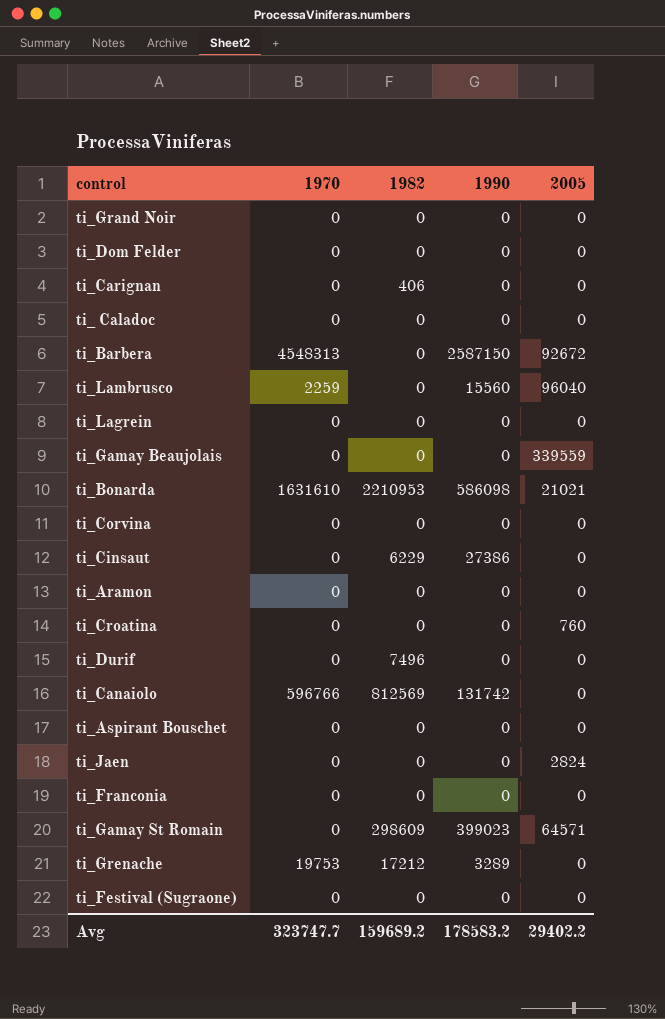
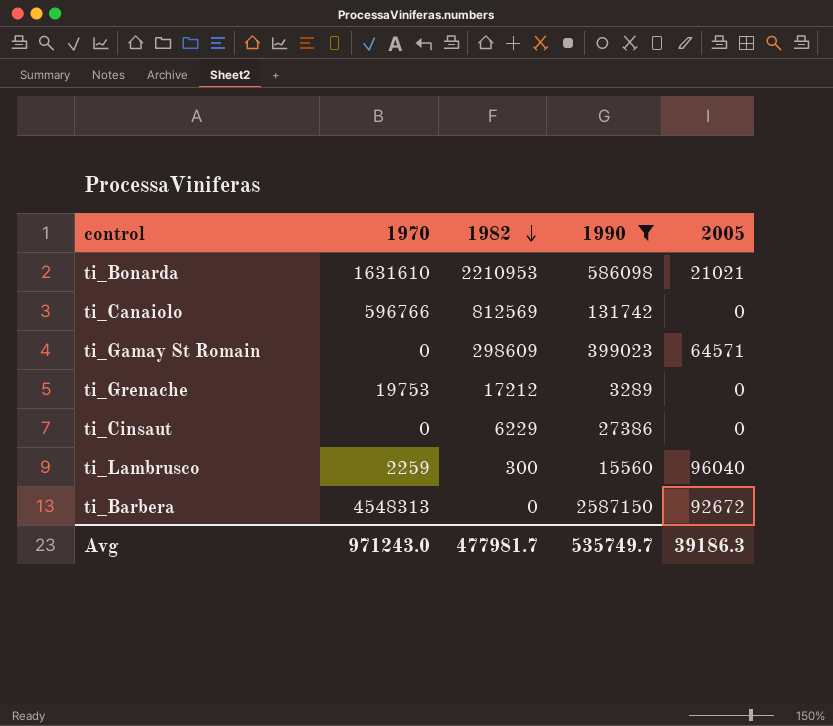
filter: none -> 1990 != 0
row order: none -> 1982 descending
ti_Lambrusco | 1982: 0 -> 300
Avg | 1970: 323747.7 -> 971243.0
Avg | 1982: 159689.2 -> 477981.7
Avg | 1990: 178583.2 -> 535749.7
Avg | 2005: 29402.2 -> 39186.3

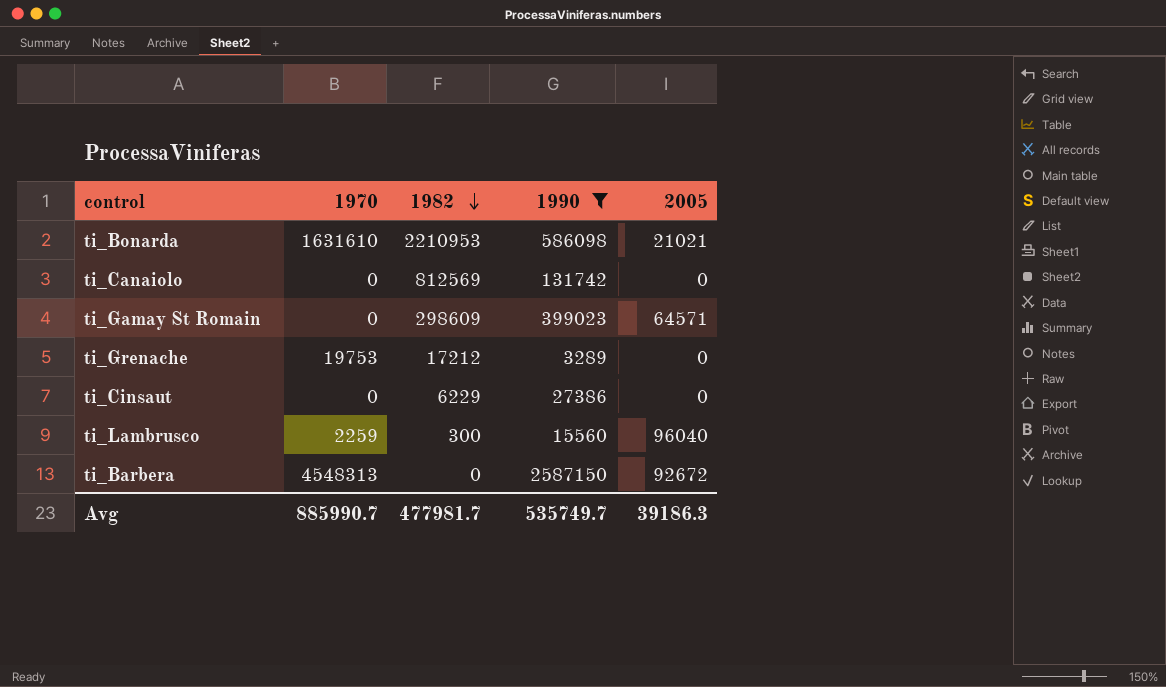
ti_Canaiolo | 1970: 596766 -> 0
Avg | 1970: 971243.0 -> 885990.7

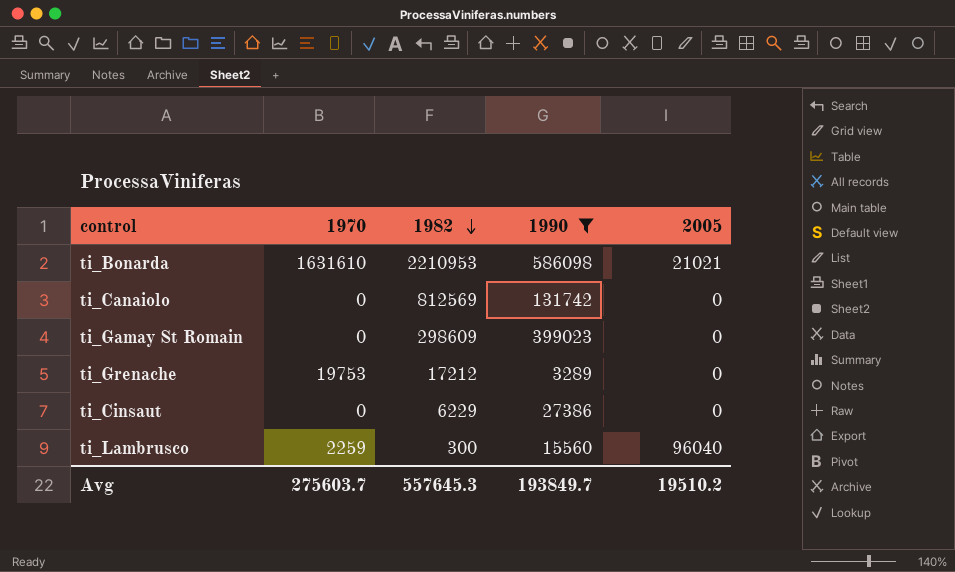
row ti_Barbera: 4548313 | 0 | 2587150 | 92672 -> none
ti_Gamay St Romain | 2005: 64571 -> 0
Avg | 1970: 885990.7 -> 275603.7
Avg | 1982: 477981.7 -> 557645.3
Avg | 1990: 535749.7 -> 193849.7
Avg | 2005: 39186.3 -> 19510.2

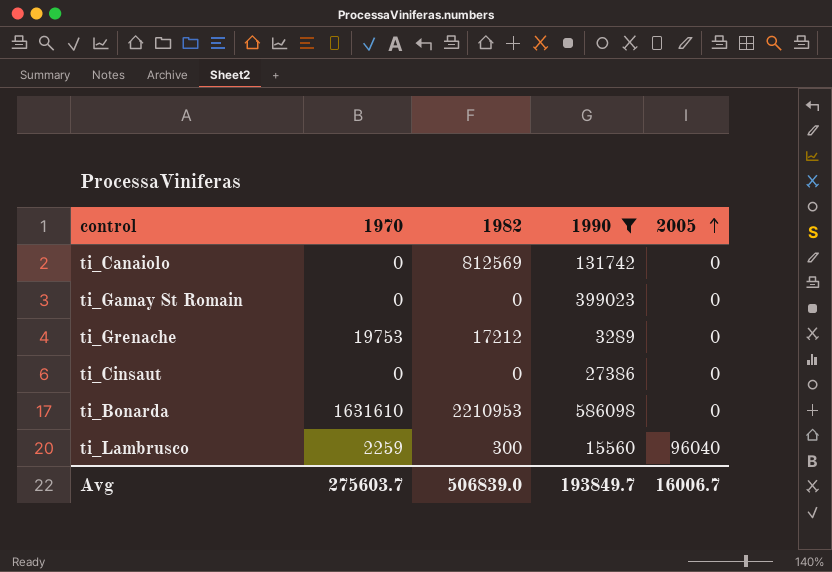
row order: 1982 descending -> 2005 ascending
ti_Gamay St Romain | 1982: 298609 -> 0
ti_Cinsaut | 1982: 6229 -> 0
ti_Bonarda | 2005: 21021 -> 0
Avg | 1982: 557645.3 -> 506839.0
Avg | 2005: 19510.2 -> 16006.7

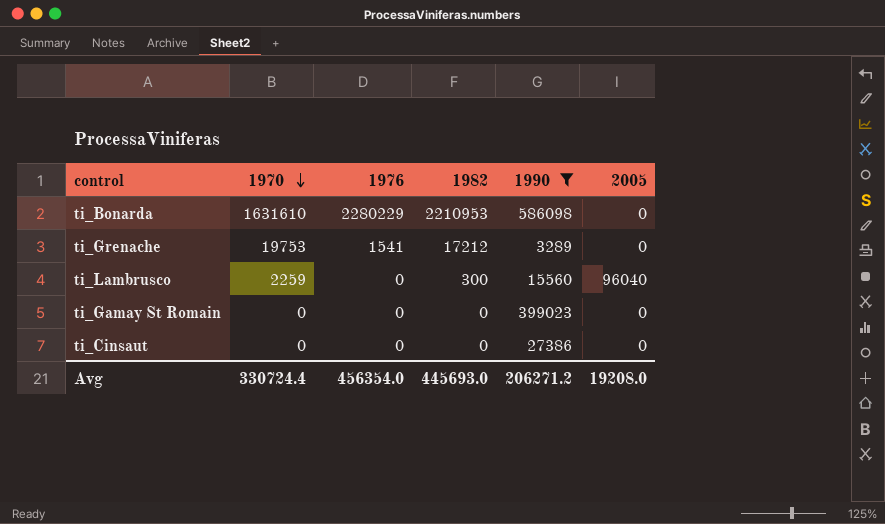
row order: 2005 ascending -> 1970 descending
column 1976 | position: none -> 3
row ti_Canaiolo: 0 | 812569 | 131742 | 0 -> none
Avg | 1970: 275603.7 -> 330724.4
Avg | 1982: 506839.0 -> 445693.0
Avg | 1990: 193849.7 -> 206271.2
Avg | 2005: 16006.7 -> 19208.0

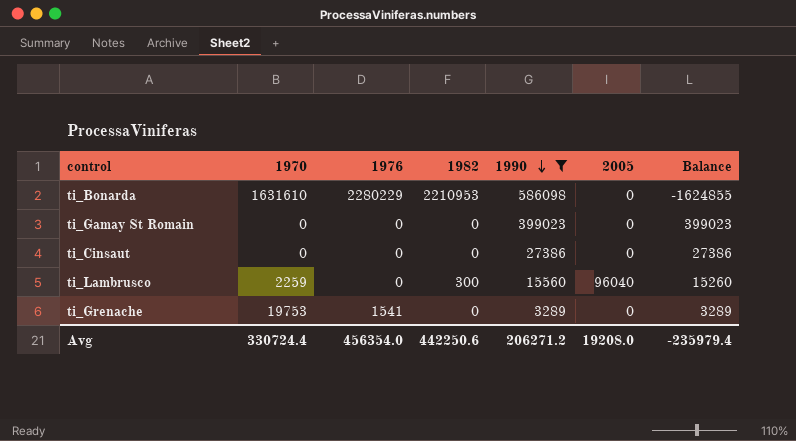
row order: 1970 descending -> 1990 descending
column Balance | formula: none -> [1990] - [1982]
ti_Grenache | 1982: 17212 -> 0
Avg | 1982: 445693.0 -> 442250.6

